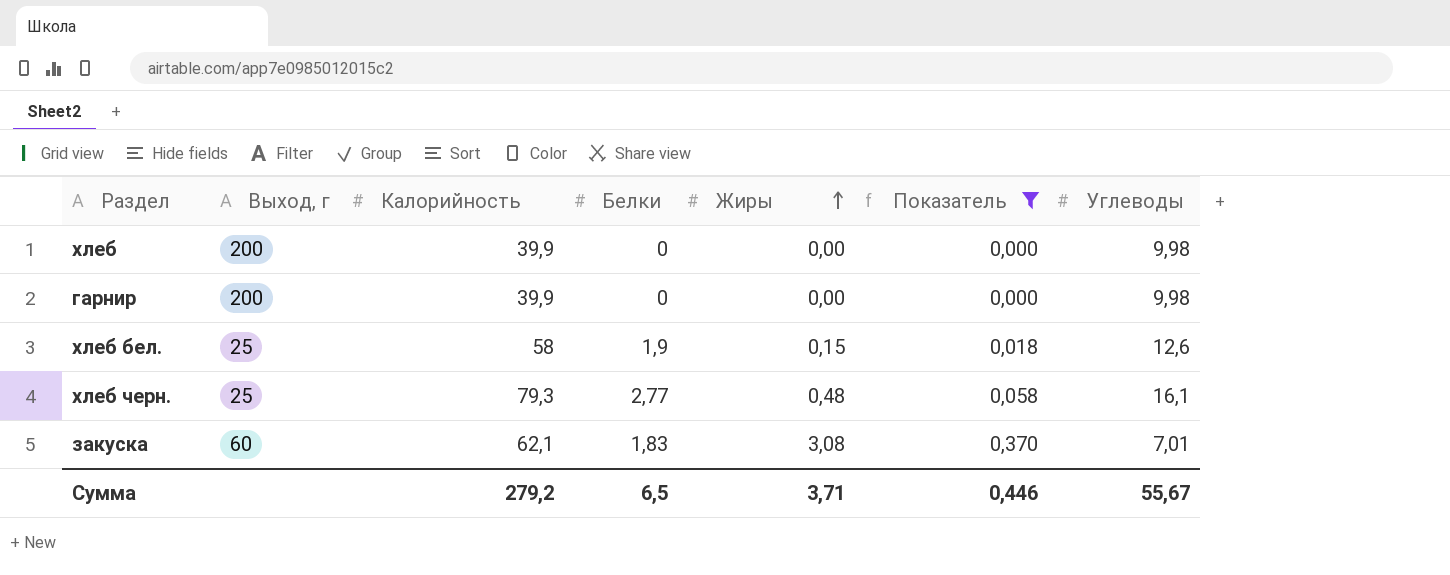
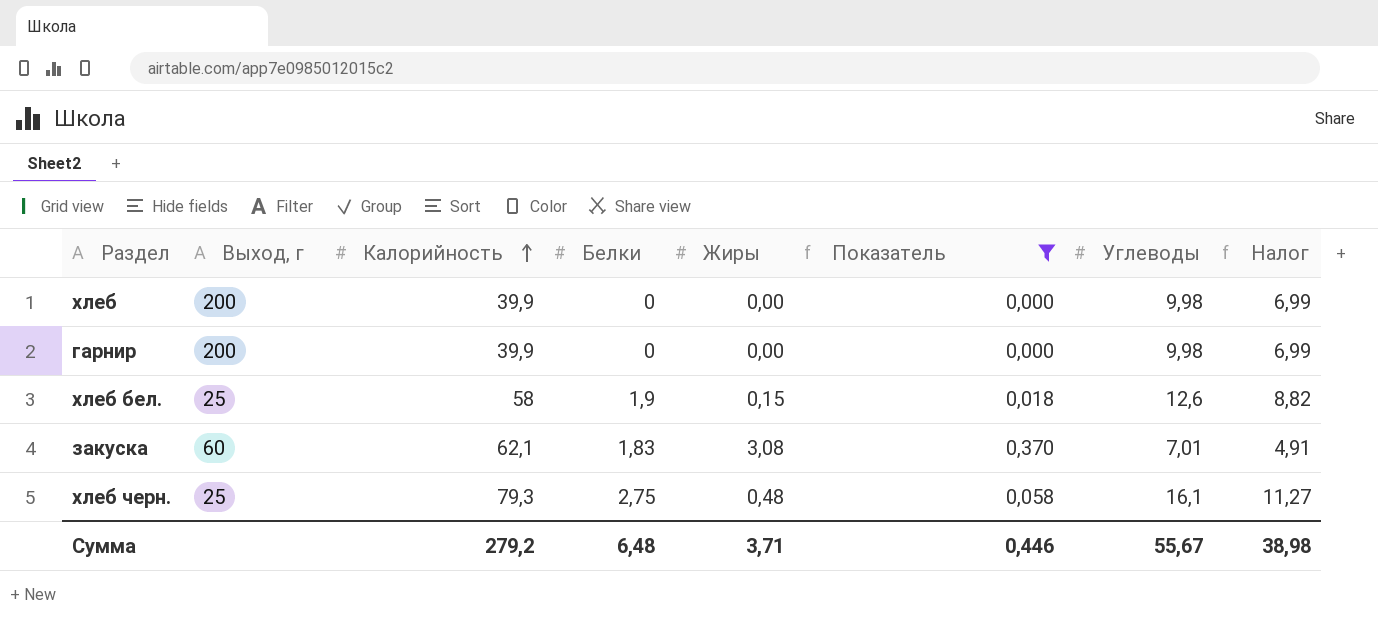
row order: Жиры ascending -> Калорийность ascending
column Налог | formula: none -> [Углеводы] * 0,7
хлеб черн. | Белки: 2,77 -> 2,75
Сумма | Белки: 6,5 -> 6,48

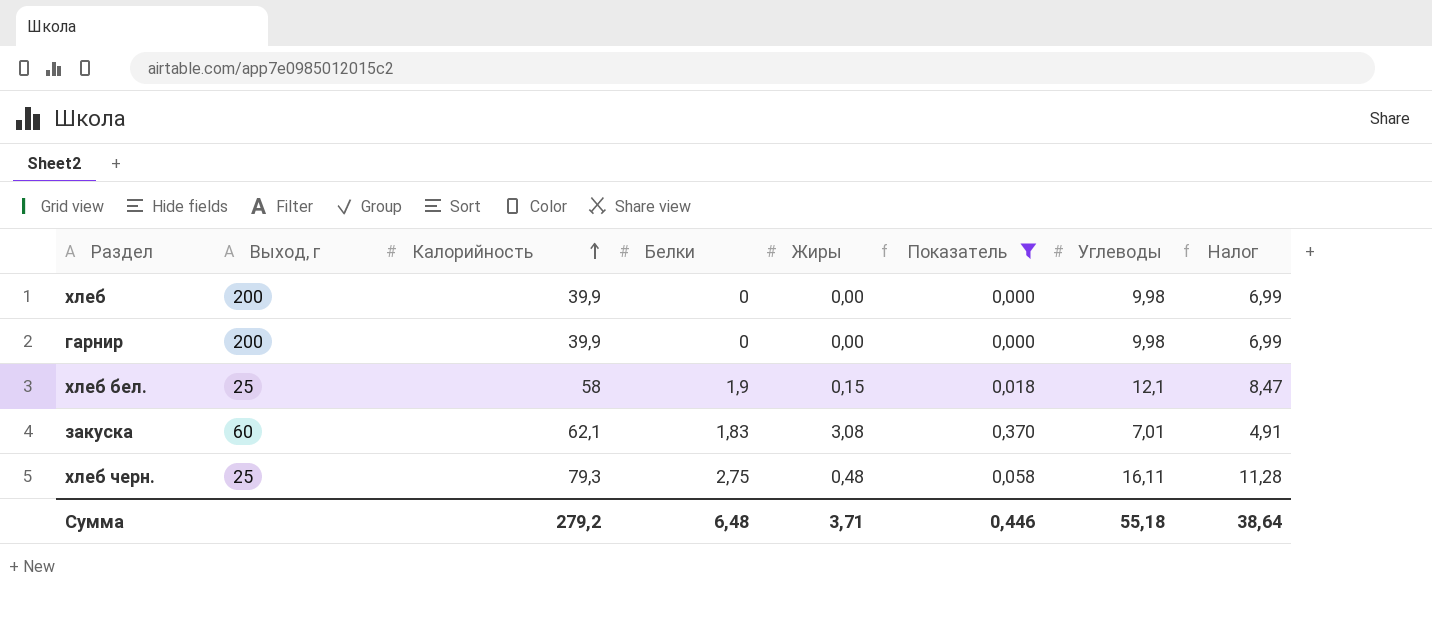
хлеб бел. | Углеводы: 12,6 -> 12,1
хлеб бел. | Налог: 8,82 -> 8,47
хлеб черн. | Углеводы: 16,1 -> 16,11
хлеб черн. | Налог: 11,27 -> 11,28
Сумма | Углеводы: 55,67 -> 55,18
Сумма | Налог: 38,98 -> 38,64

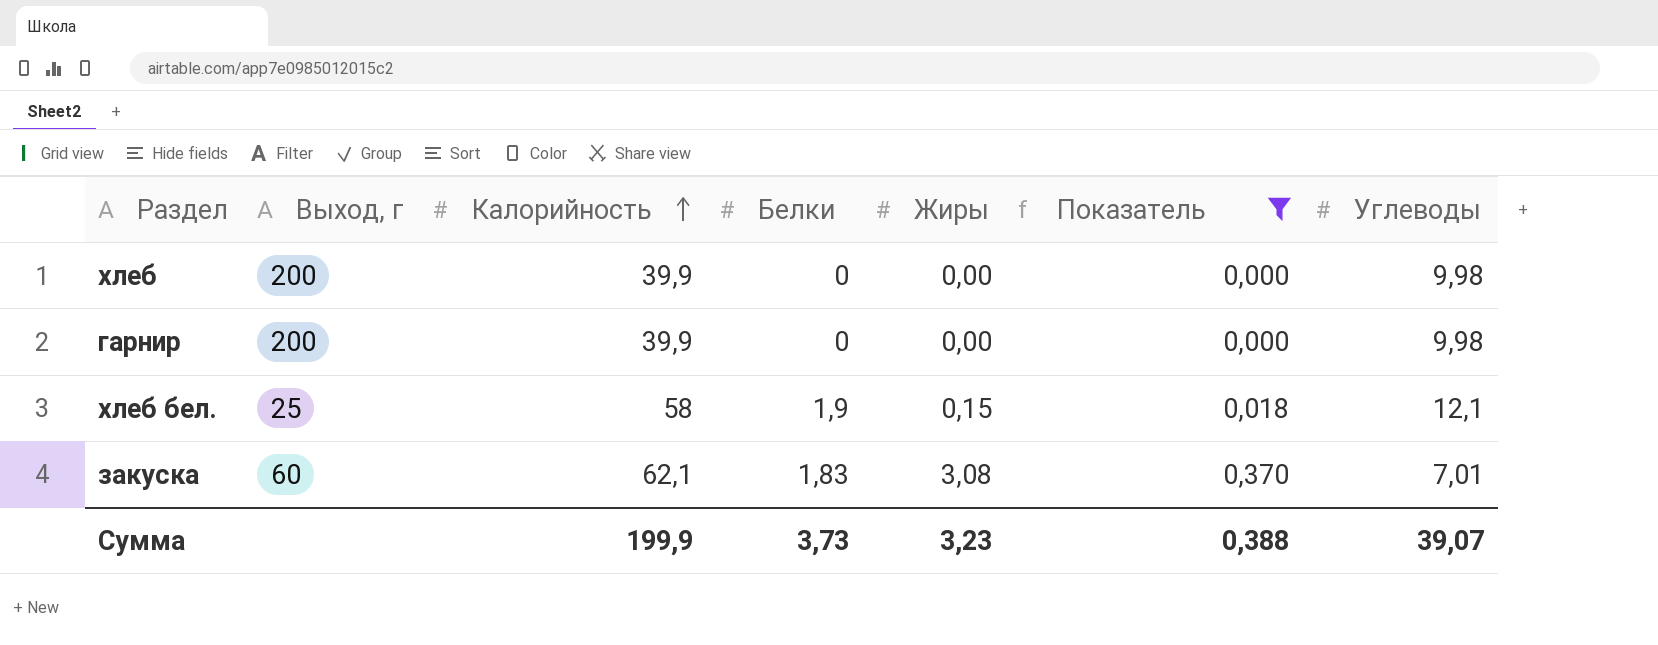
column Налог | formula: [Углеводы] * 0,7 -> none
row хлеб черн.: 25 | 79,3 | 2,75 | 0,48 | 0,058 | 16,11 | 11,28 -> none
Сумма | Калорийность: 279,2 -> 199,9
Сумма | Белки: 6,48 -> 3,73
Сумма | Жиры: 3,71 -> 3,23
Сумма | Показатель: 0,446 -> 0,388
Сумма | Углеводы: 55,18 -> 39,07

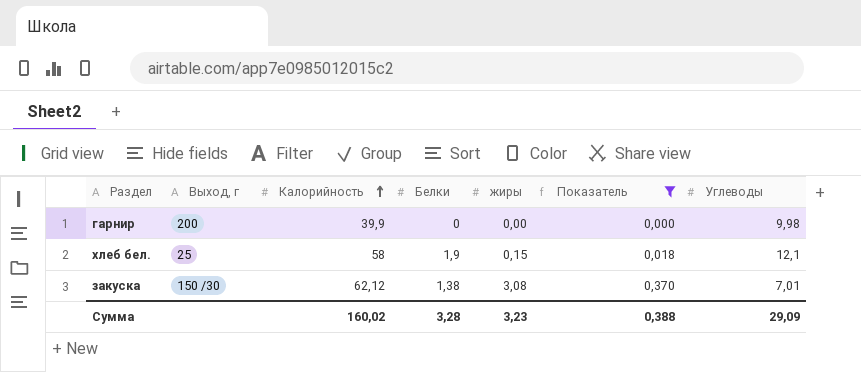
column name: Жиры -> жиры
row хлеб: 200 | 39,9 | 0 | 0,00 | 0,000 | 9,98 -> none
закуска | Выход, г: 60 -> 150 /30
закуска | Калорийность: 62,1 -> 62,12
закуска | Белки: 1,83 -> 1,38
Сумма | Калорийность: 199,9 -> 160,02
Сумма | Белки: 3,73 -> 3,28
Сумма | Углеводы: 39,07 -> 29,09

